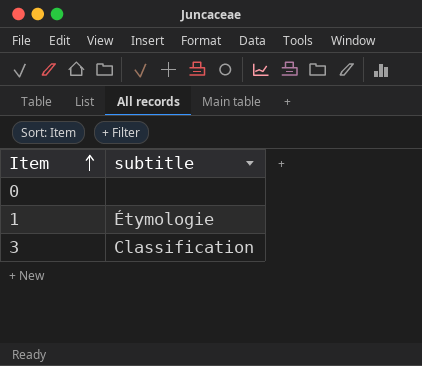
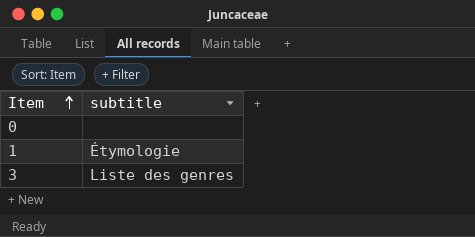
3 | subtitle: Classification -> Liste des genres

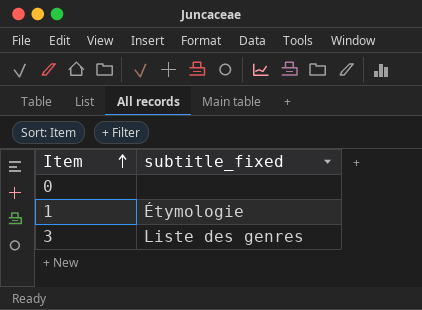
column name: subtitle -> subtitle_fixed

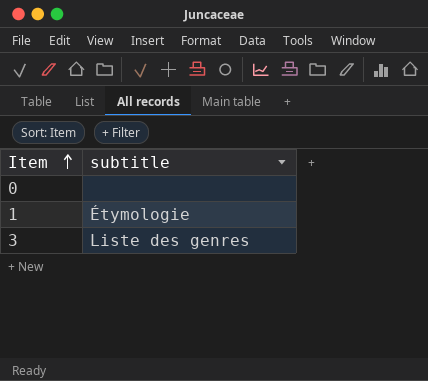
column name: subtitle_fixed -> subtitle

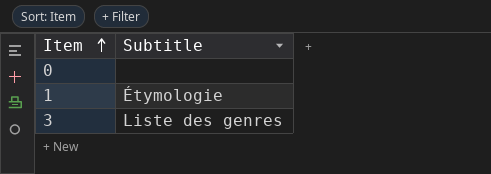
column name: subtitle -> Subtitle

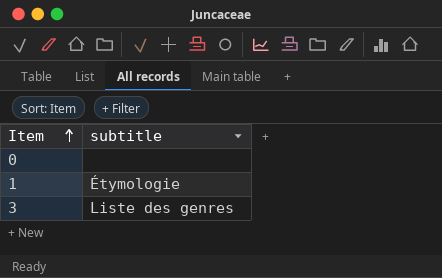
column name: Subtitle -> subtitle

